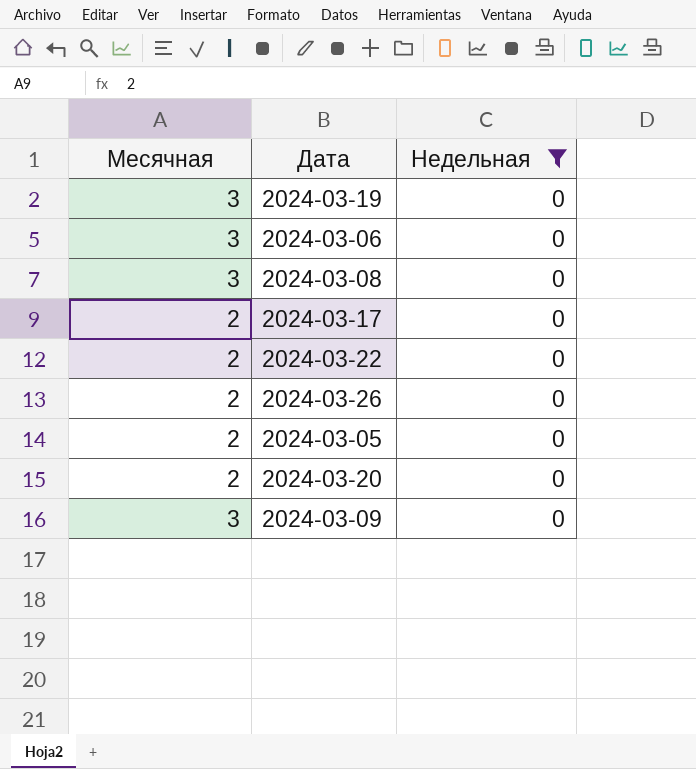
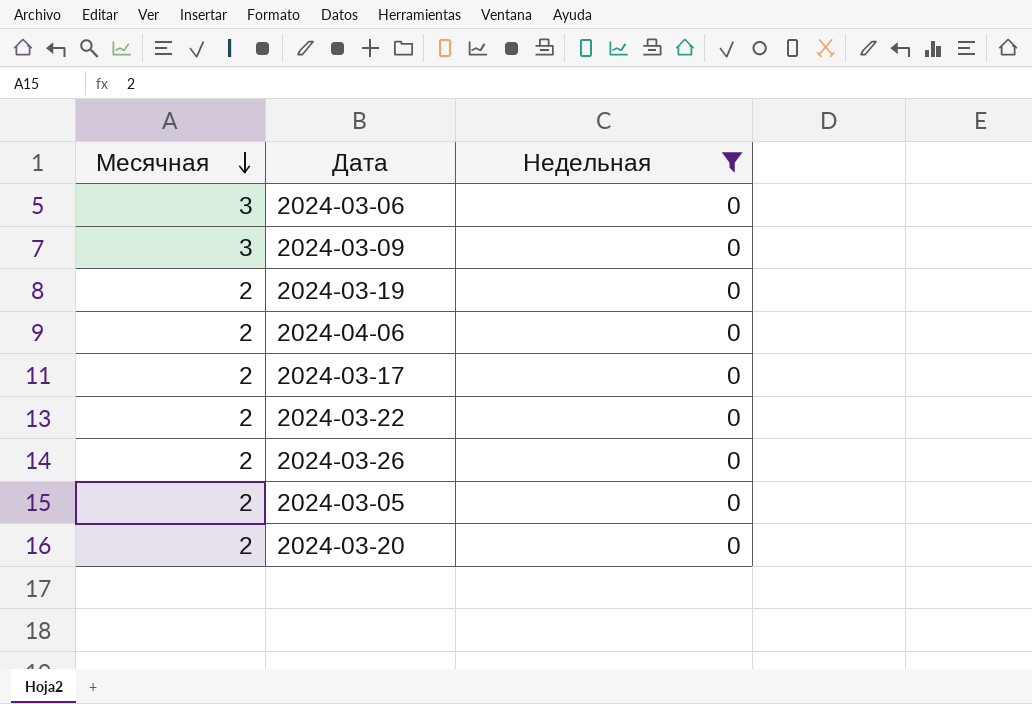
row order: none -> Месячная descending
row 2024-03-08: 3 | 0 -> none
2024-03-19 | Месячная: 3 -> 2
row 2024-04-06: none -> 2 | 0

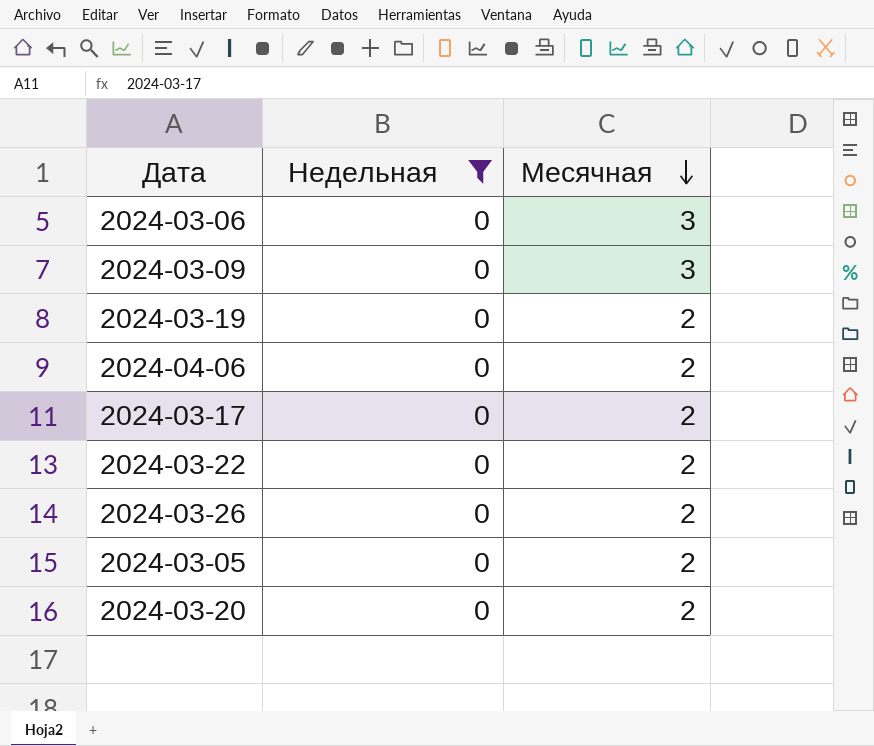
column Месячная | position: 1 -> 3

